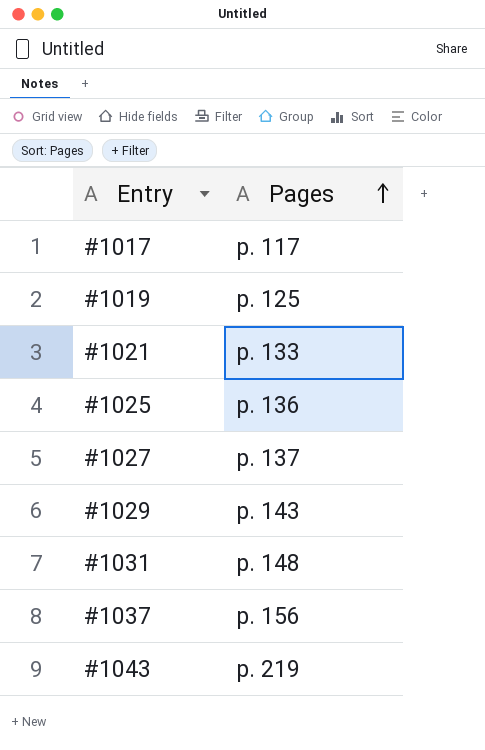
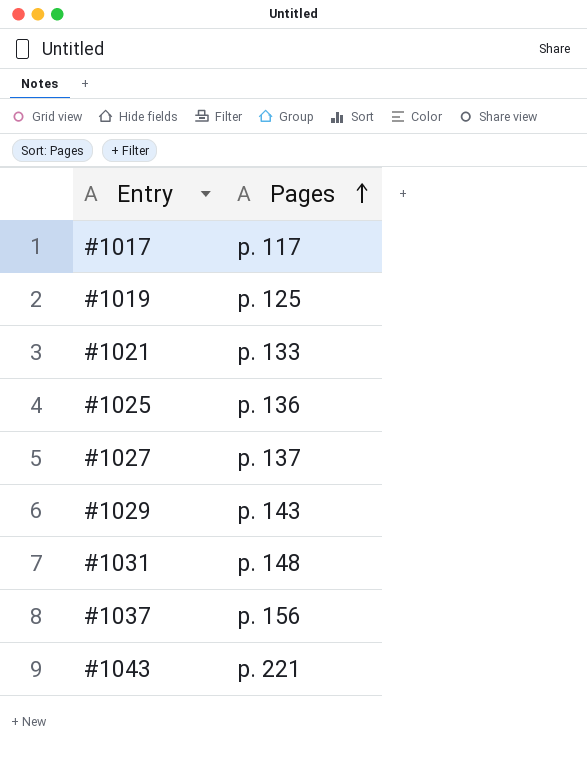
#1043 | Pages: p. 219 -> p. 221

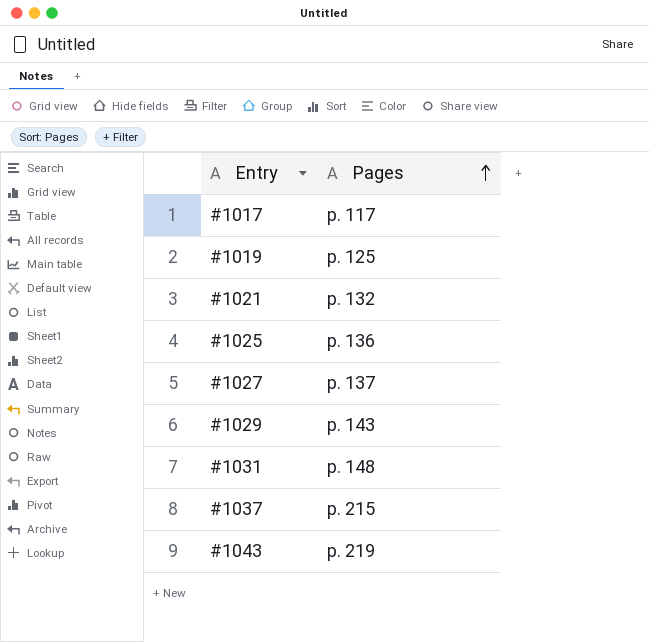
#1021 | Pages: p. 133 -> p. 132
#1037 | Pages: p. 156 -> p. 215
#1043 | Pages: p. 221 -> p. 219

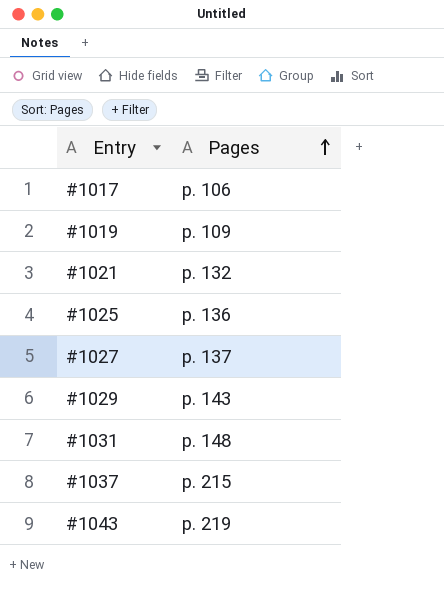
#1017 | Pages: p. 117 -> p. 106
#1019 | Pages: p. 125 -> p. 109

